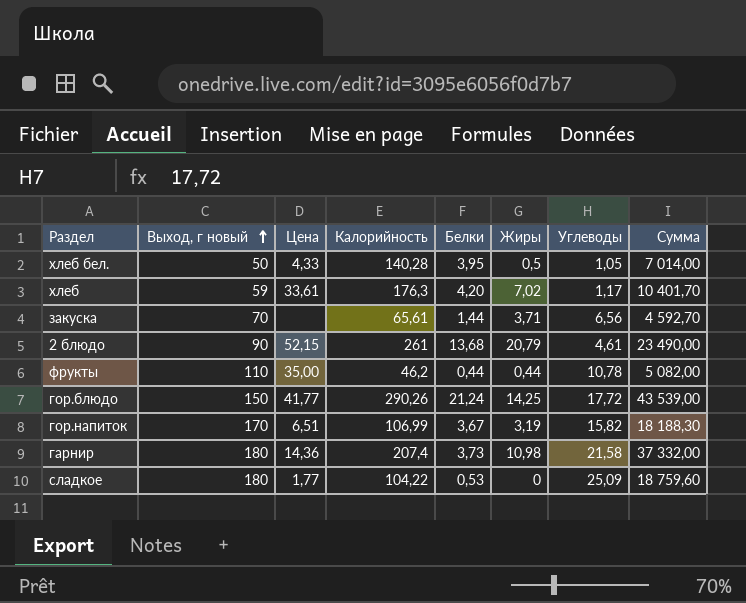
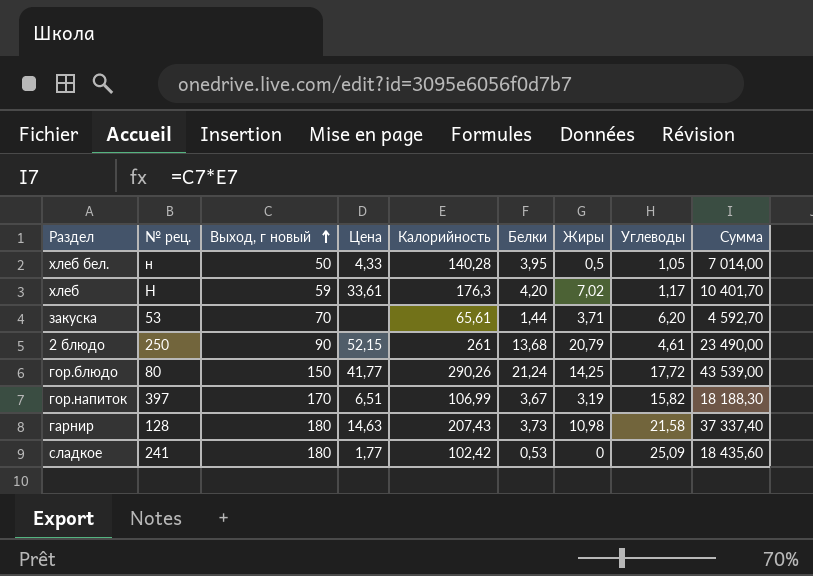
column № рец. | position: none -> 2
row фрукты: 110 | 35,00 | 46,2 | 0,44 | 0,44 | 10,78 | 5 082,00 -> none
закуска | Углеводы: 6,56 -> 6,20
гарнир | Цена: 14,36 -> 14,63
гарнир | Калорийность: 207,4 -> 207,43
гарнир | Сумма: 37 332,00 -> 37 337,40
сладкое | Калорийность: 104,22 -> 102,42
сладкое | Сумма: 18 759,60 -> 18 435,60

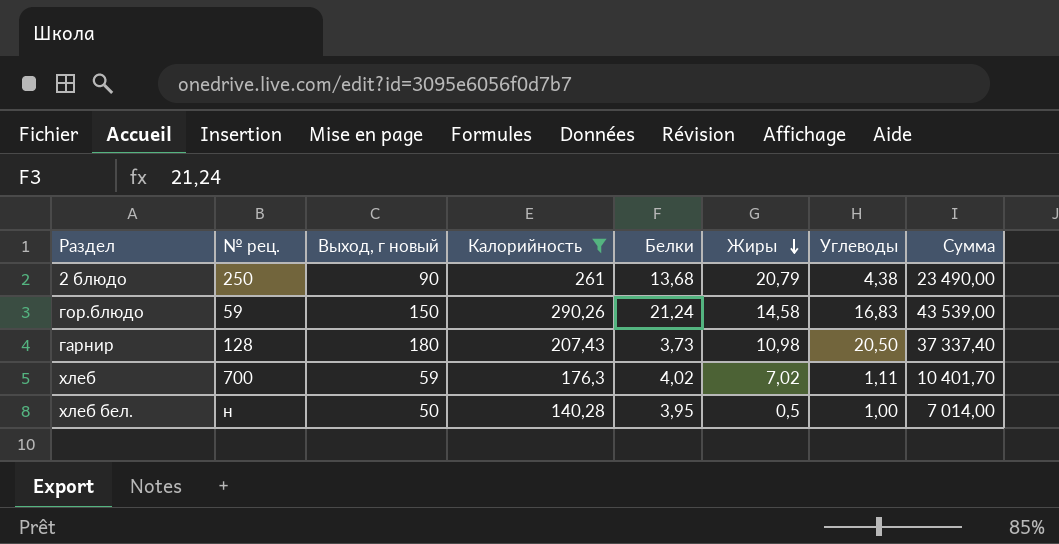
filter: none -> Калорийность >= 140,28
row order: Выход, г новый ascending -> Жиры descending
column Цена | position: 4 -> none
2 блюдо | Углеводы: 4,61 -> 4,38
гор.блюдо | № рец.: 80 -> 59
гор.блюдо | Жиры: 14,25 -> 14,58
гор.блюдо | Углеводы: 17,72 -> 16,83
гарнир | Углеводы: 21,58 -> 20,50
хлеб | № рец.: Н -> 700
хлеб | Белки: 4,20 -> 4,02
хлеб | Углеводы: 1,17 -> 1,11
хлеб бел. | Углеводы: 1,05 -> 1,00

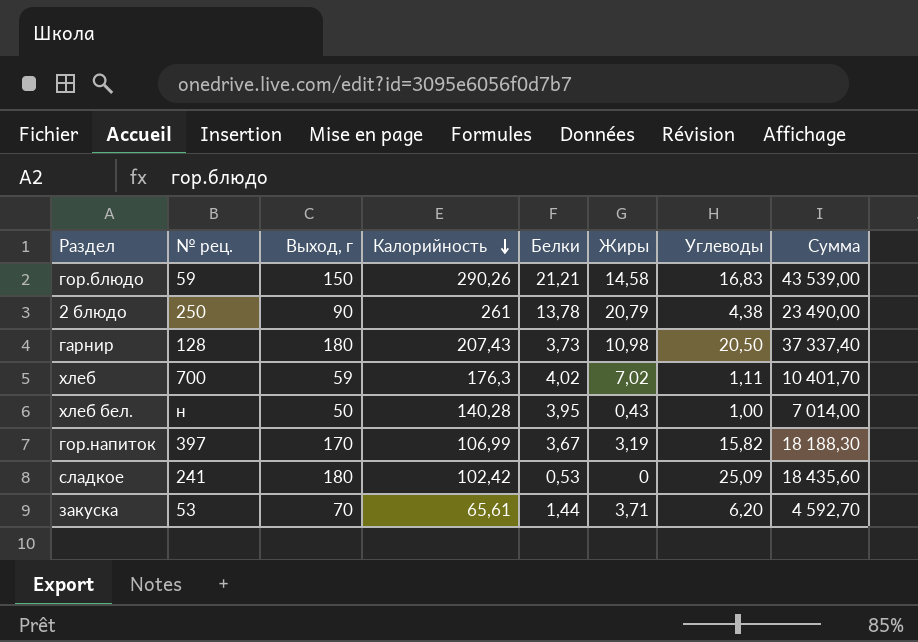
filter: Калорийность >= 140,28 -> none
row order: Жиры descending -> Калорийность descending
column name: Выход, г новый -> Выход, г
гор.блюдо | Белки: 21,24 -> 21,21
2 блюдо | Белки: 13,68 -> 13,78
хлеб бел. | Жиры: 0,5 -> 0,43

